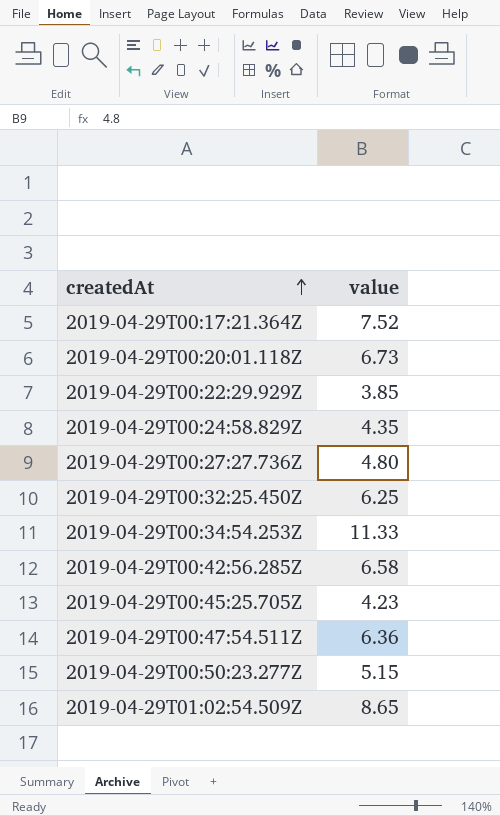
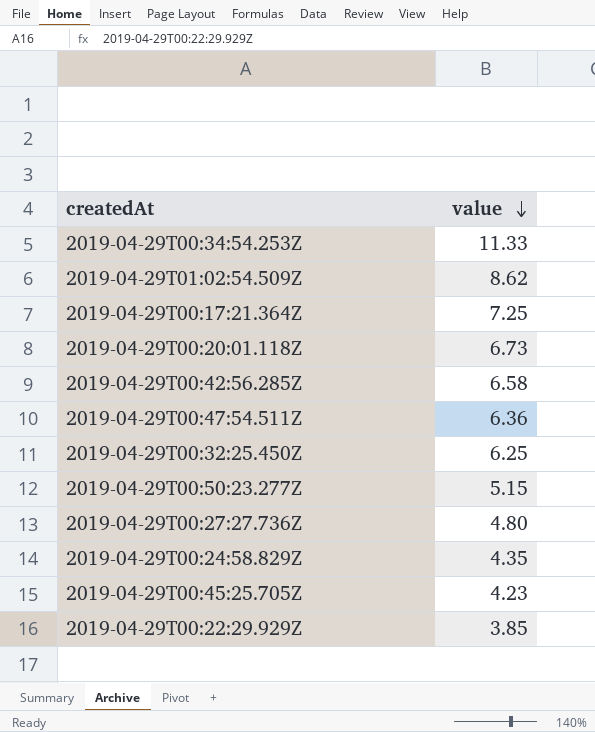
row order: createdAt ascending -> value descending
2019-04-29T01:02:54.509Z | value: 8.65 -> 8.62
2019-04-29T00:17:21.364Z | value: 7.52 -> 7.25

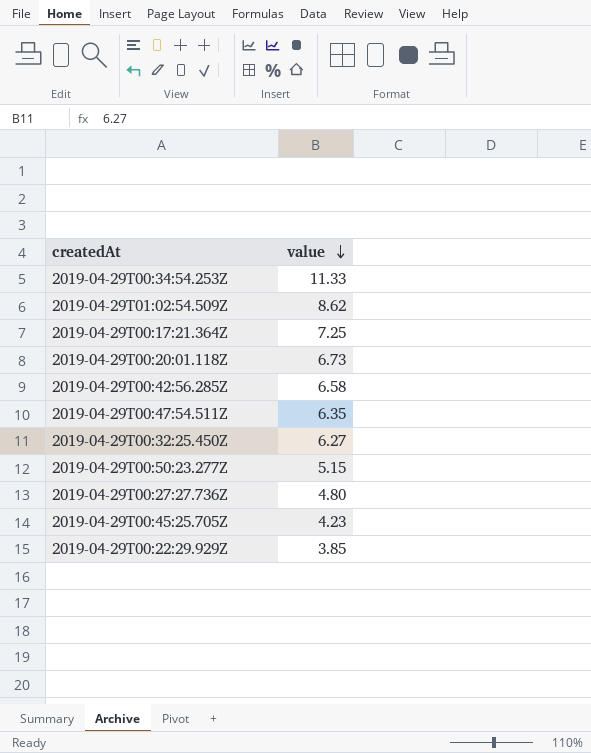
row 2019-04-29T00:24:58.829Z: 4.35 -> none
2019-04-29T00:47:54.511Z | value: 6.36 -> 6.35
2019-04-29T00:32:25.450Z | value: 6.25 -> 6.27

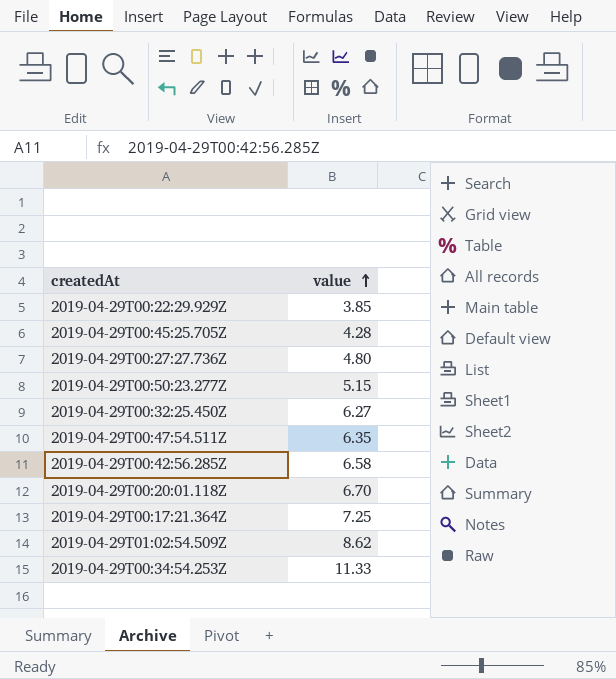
row order: value descending -> value ascending
2019-04-29T00:45:25.705Z | value: 4.23 -> 4.28
2019-04-29T00:20:01.118Z | value: 6.73 -> 6.70

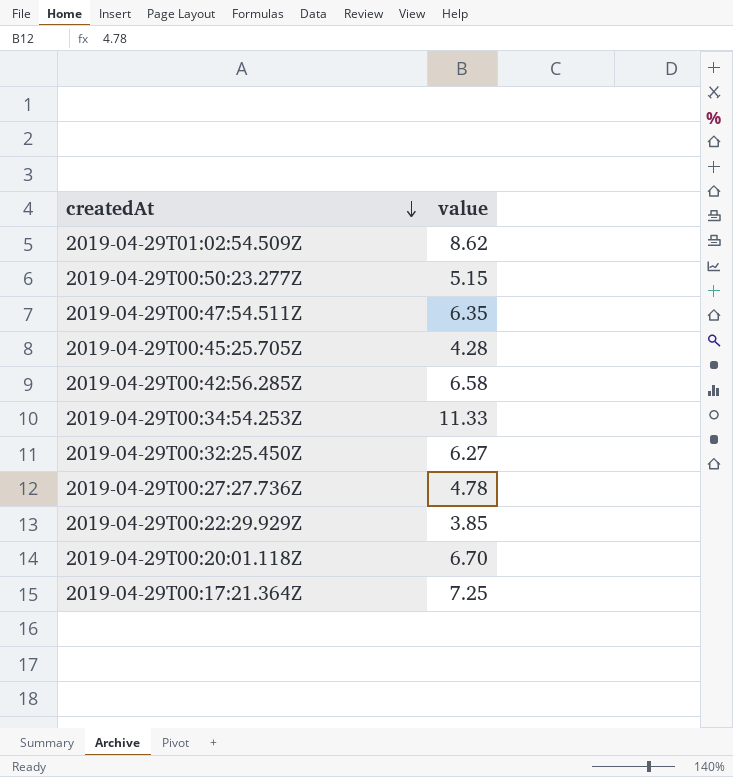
row order: value ascending -> createdAt descending
2019-04-29T00:27:27.736Z | value: 4.80 -> 4.78

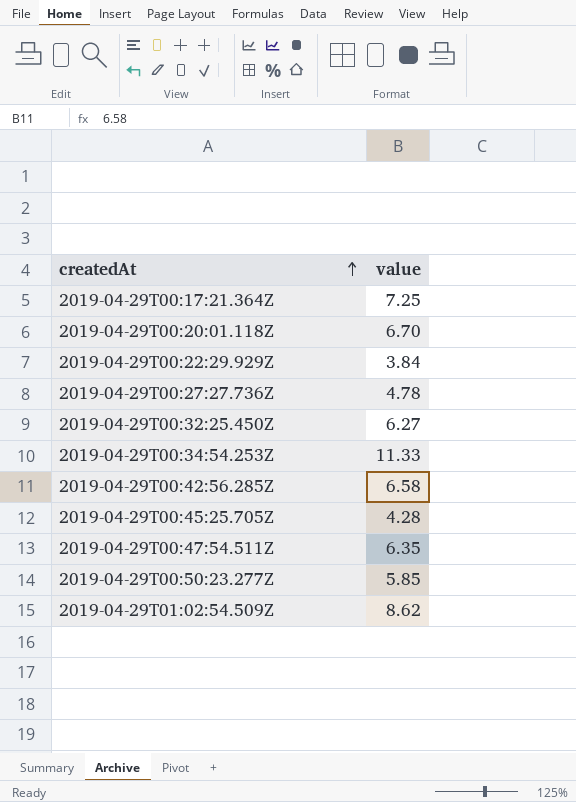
row order: createdAt descending -> createdAt ascending
2019-04-29T00:22:29.929Z | value: 3.85 -> 3.84
2019-04-29T00:50:23.277Z | value: 5.15 -> 5.85

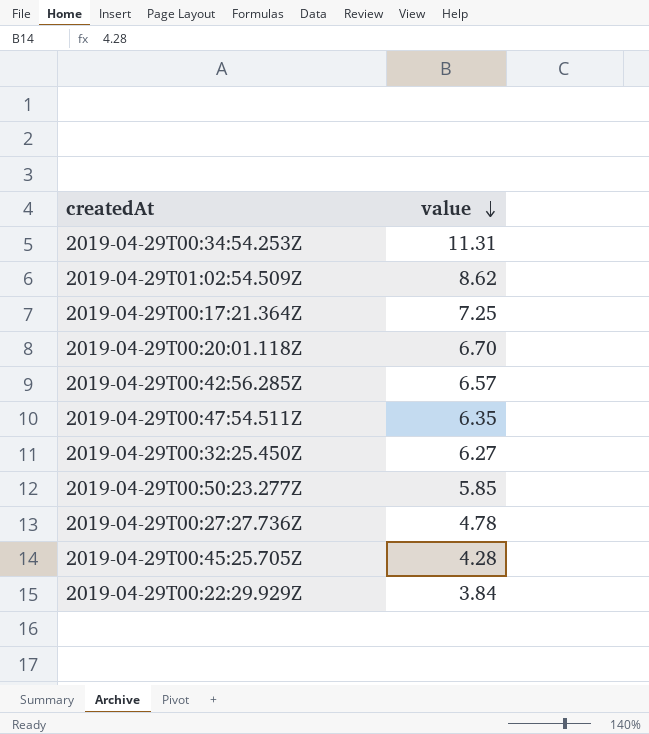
row order: createdAt ascending -> value descending
2019-04-29T00:34:54.253Z | value: 11.33 -> 11.31
2019-04-29T00:42:56.285Z | value: 6.58 -> 6.57

